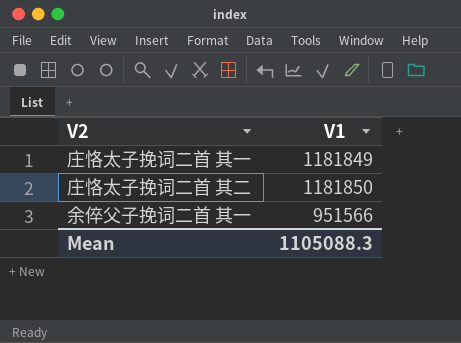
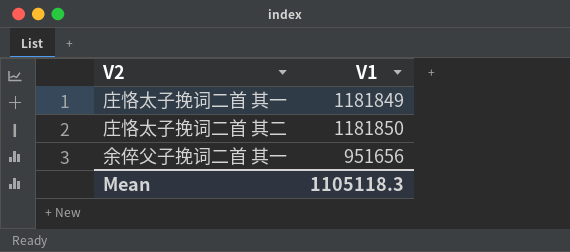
余倅父子挽词二首 其一 | V1: 951566 -> 951656
Mean | V1: 1105088.3 -> 1105118.3

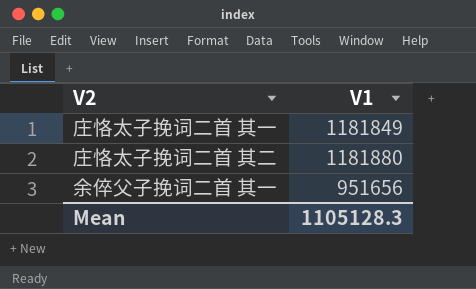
庄恪太子挽词二首 其二 | V1: 1181850 -> 1181880
Mean | V1: 1105118.3 -> 1105128.3

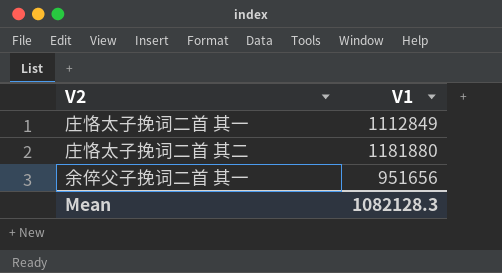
庄恪太子挽词二首 其一 | V1: 1181849 -> 1112849
Mean | V1: 1105128.3 -> 1082128.3

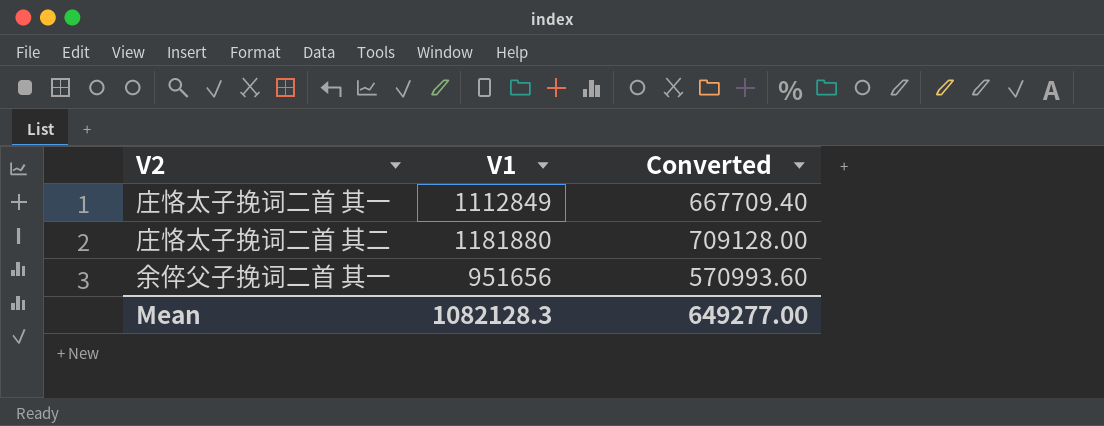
column Converted | formula: none -> [V1] * 0.6

